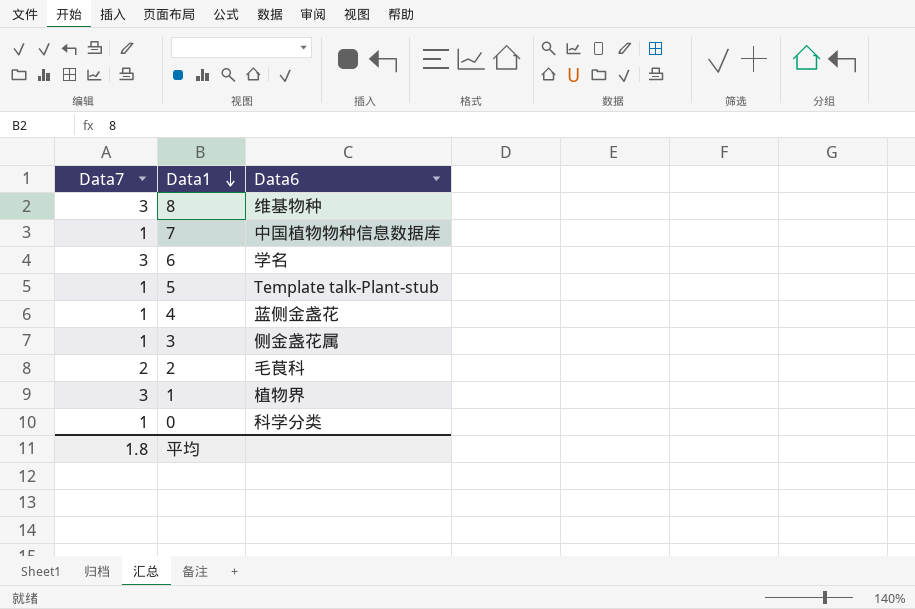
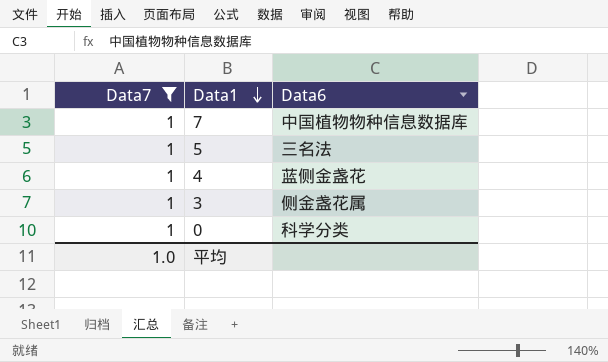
filter: none -> Data7 = 1
5 | Data6: Template talk-Plant-stub -> 三名法
平均 | Data7: 1.8 -> 1.0

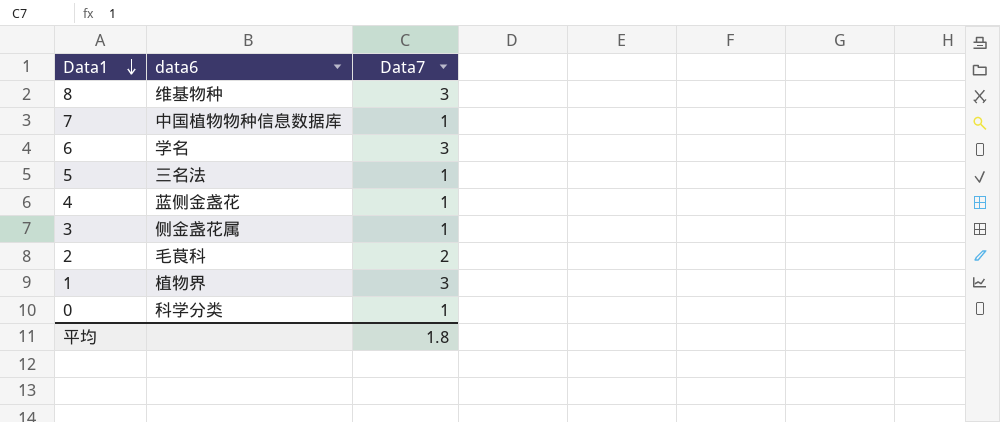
filter: Data7 = 1 -> none
column name: Data6 -> data6
column Data7 | position: 1 -> 3
平均 | Data7: 1.0 -> 1.8

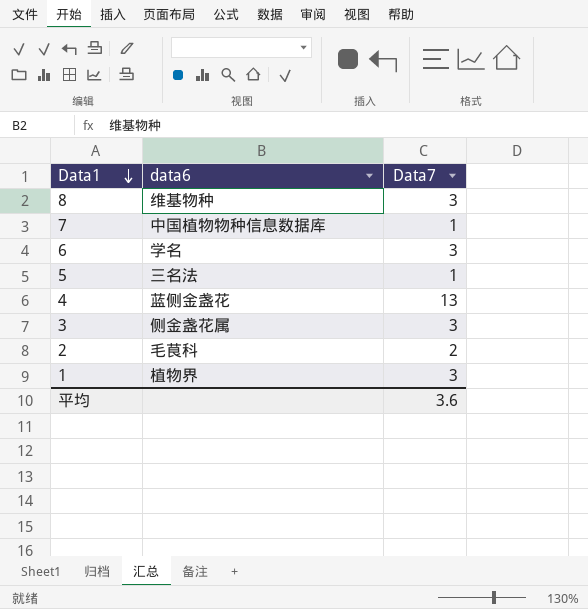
row 0: 科学分类 | 1 -> none
4 | Data7: 1 -> 13
3 | Data7: 1 -> 3
平均 | Data7: 1.8 -> 3.6

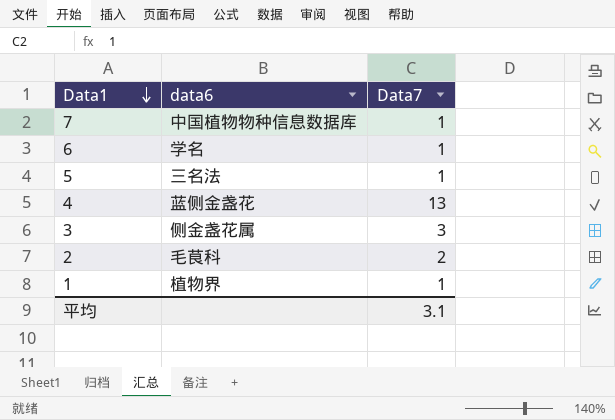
row 8: 维基物种 | 3 -> none
6 | Data7: 3 -> 1
1 | Data7: 3 -> 1
平均 | Data7: 3.6 -> 3.1

